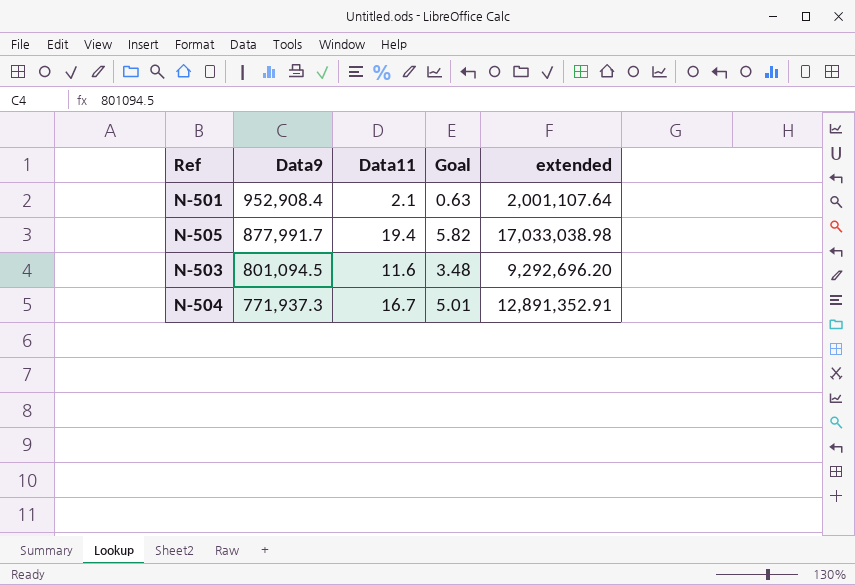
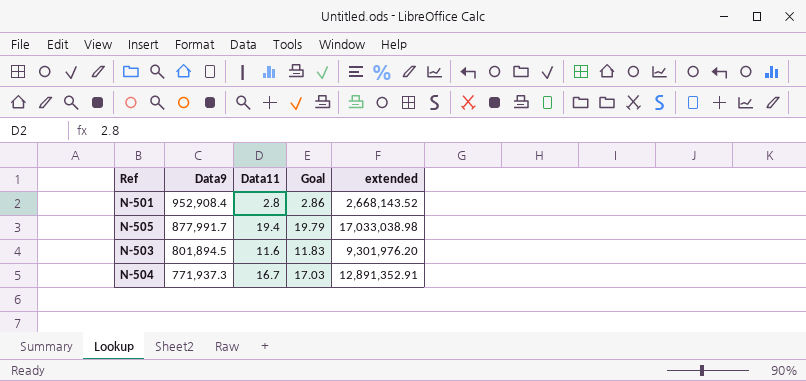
column Goal | formula: [Data11] * 0.3 -> [Data11] * 1.02
N-501 | Data11: 2.1 -> 2.8
N-501 | extended: 2,001,107.64 -> 2,668,143.52
N-503 | Data9: 801,094.5 -> 801,894.5
N-503 | extended: 9,292,696.20 -> 9,301,976.20

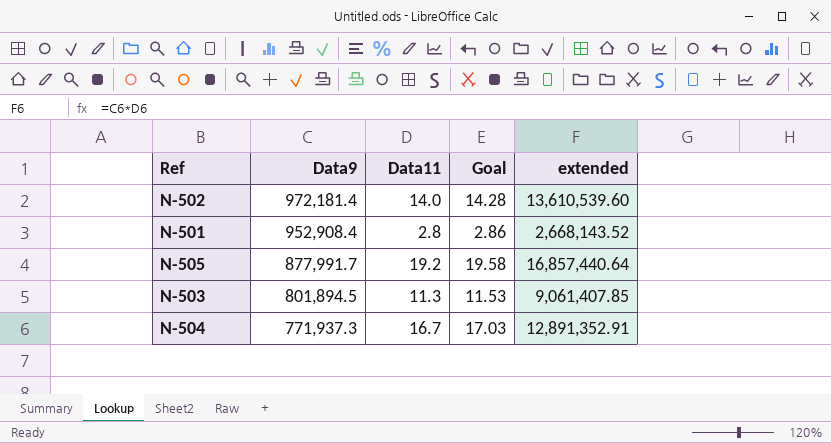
row N-502: none -> 972,181.4 | 14.0 | 14.28 | 13,610,539.60
N-505 | Data11: 19.4 -> 19.2
N-505 | Goal: 19.79 -> 19.58
N-505 | extended: 17,033,038.98 -> 16,857,440.64
N-503 | Data11: 11.6 -> 11.3
N-503 | Goal: 11.83 -> 11.53
N-503 | extended: 9,301,976.20 -> 9,061,407.85

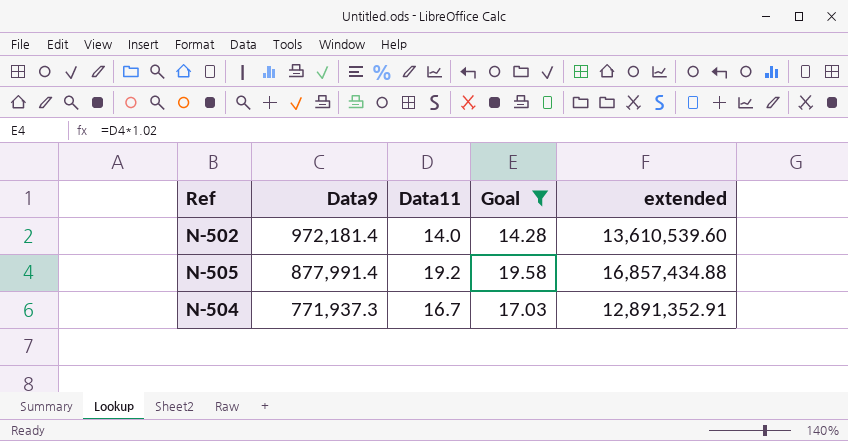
filter: none -> Goal >= 14.28
N-505 | Data9: 877,991.7 -> 877,991.4
N-505 | extended: 16,857,440.64 -> 16,857,434.88

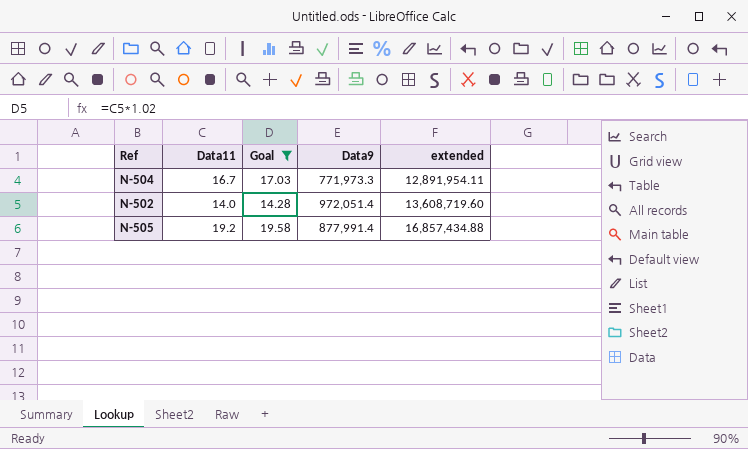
row order: Data9 descending -> extended ascending
column Data9 | position: 2 -> 4
N-504 | Data9: 771,937.3 -> 771,973.3
N-504 | extended: 12,891,352.91 -> 12,891,954.11
N-502 | Data9: 972,181.4 -> 972,051.4
N-502 | extended: 13,610,539.60 -> 13,608,719.60

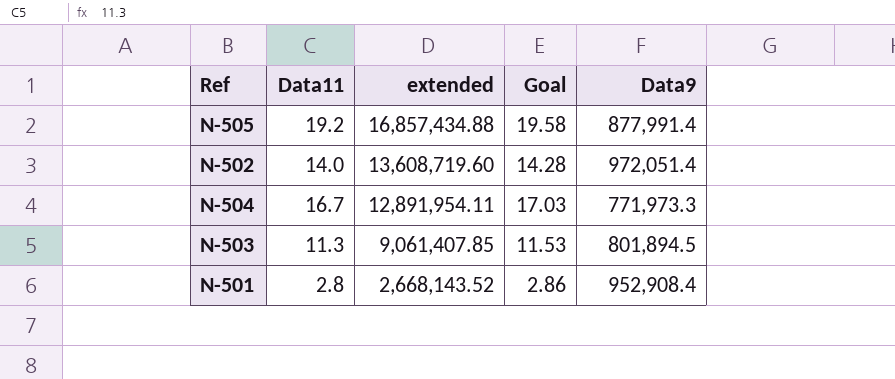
filter: Goal >= 14.28 -> none
row order: extended ascending -> extended descending
column extended | position: 5 -> 3

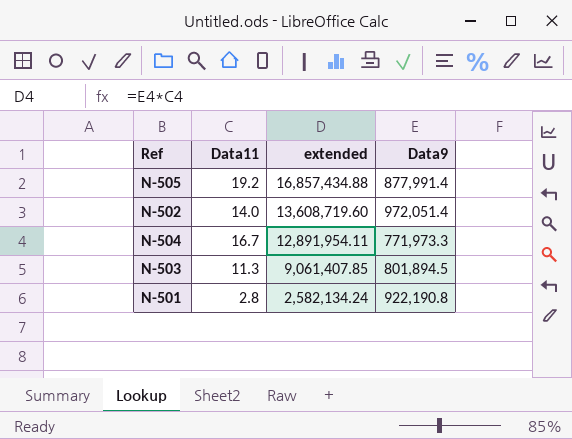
column Goal | formula: [Data11] * 1.02 -> none
N-501 | extended: 2,668,143.52 -> 2,582,134.24
N-501 | Data9: 952,908.4 -> 922,190.8

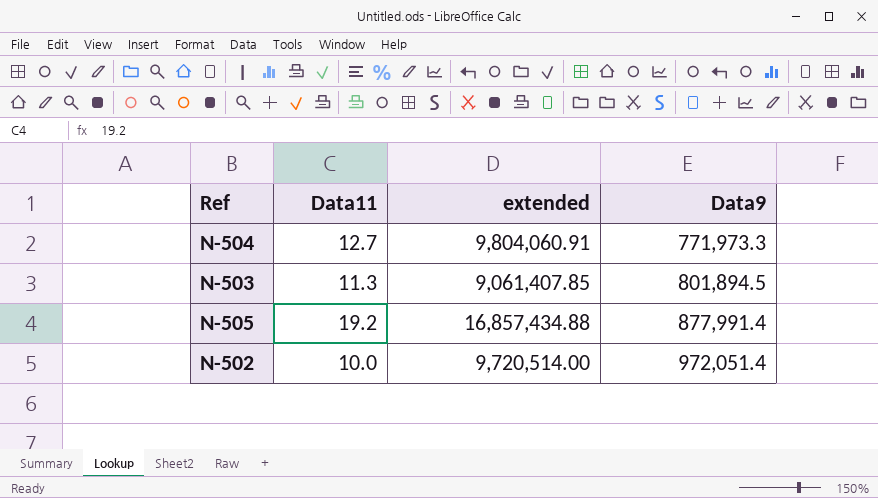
row order: extended descending -> Data9 ascending
row N-501: 2.8 | 2,582,134.24 | 922,190.8 -> none
N-504 | Data11: 16.7 -> 12.7
N-504 | extended: 12,891,954.11 -> 9,804,060.91
N-502 | Data11: 14.0 -> 10.0
N-502 | extended: 13,608,719.60 -> 9,720,514.00

